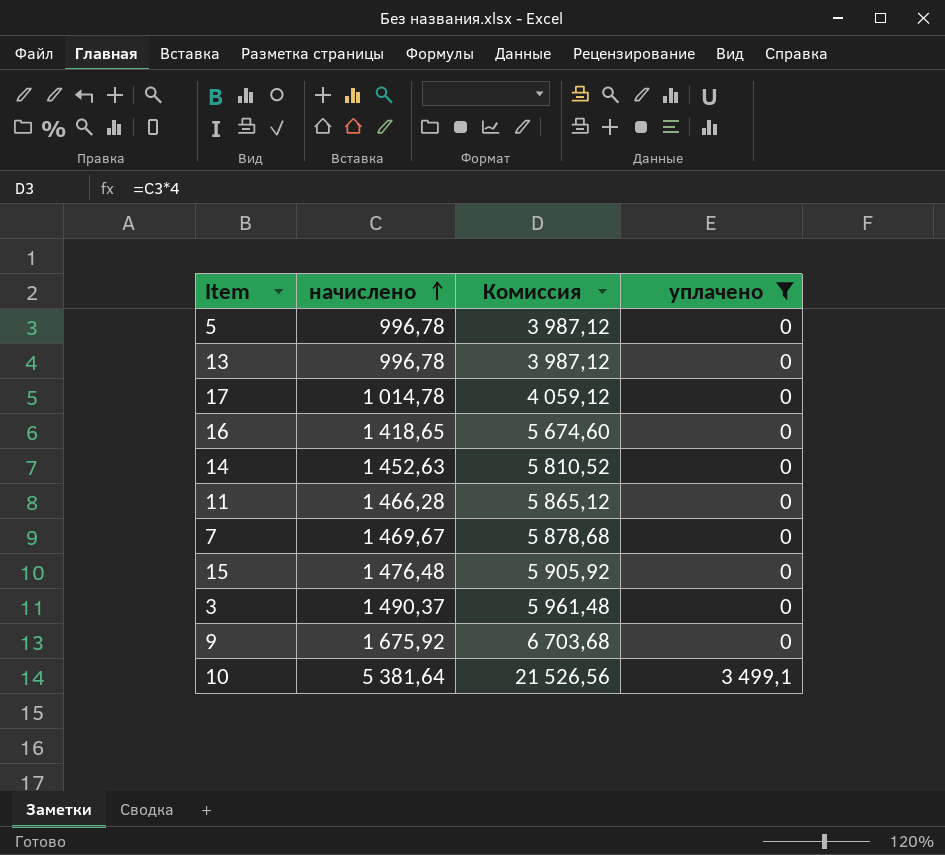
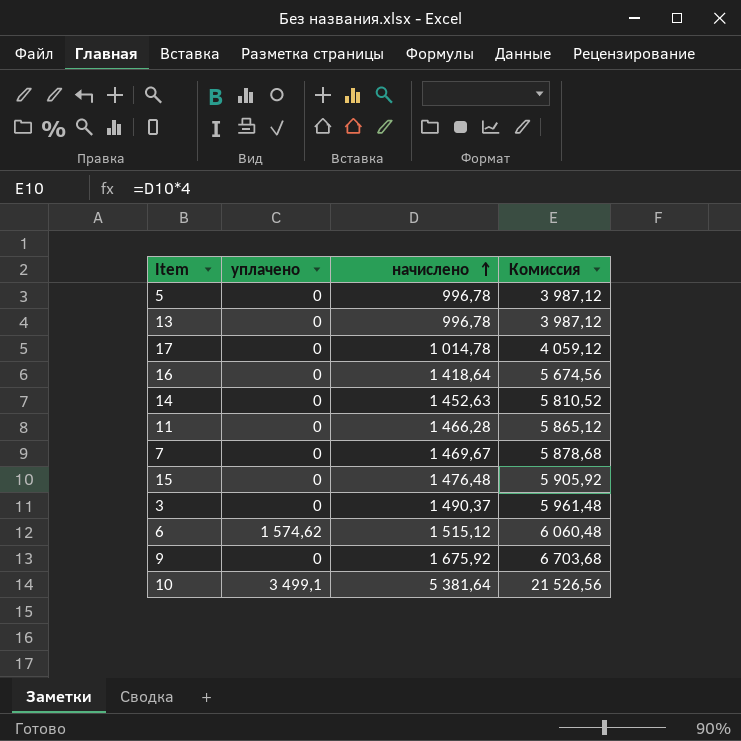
filter: уплачено != 1 574,62 -> none
column уплачено | position: 4 -> 2
16 | начислено: 1 418,65 -> 1 418,64
16 | Комиссия: 5 674,60 -> 5 674,56

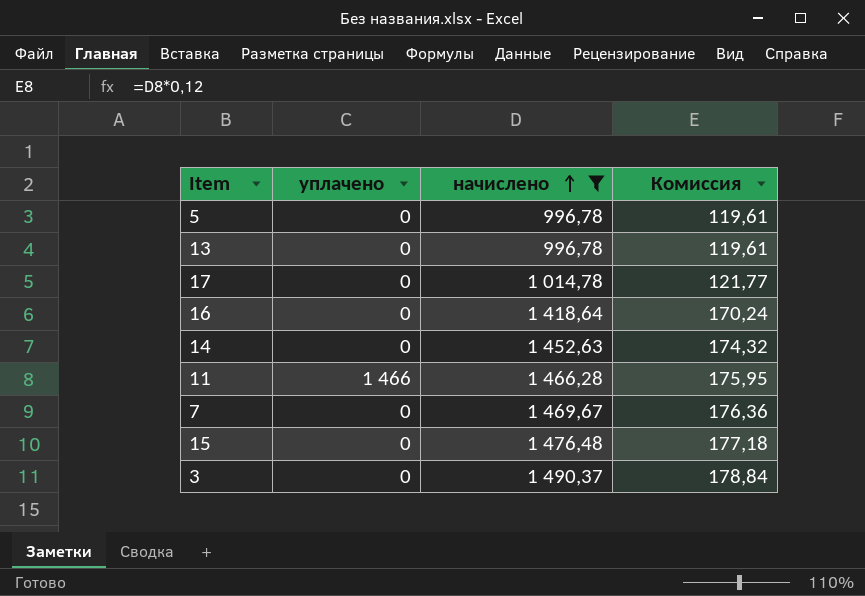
filter: none -> начислено <= 1 490,37
column Комиссия | formula: [начислено] * 4 -> [начислено] * 0,12
11 | уплачено: 0 -> 1 466

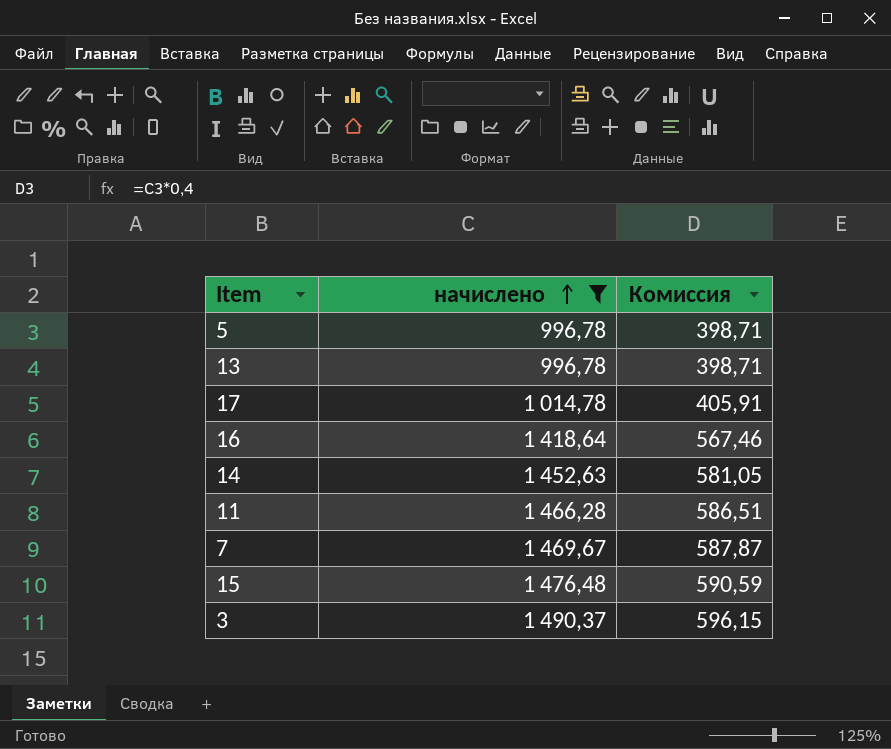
column уплачено | position: 2 -> none
column Комиссия | formula: [начислено] * 0,12 -> [начислено] * 0,4

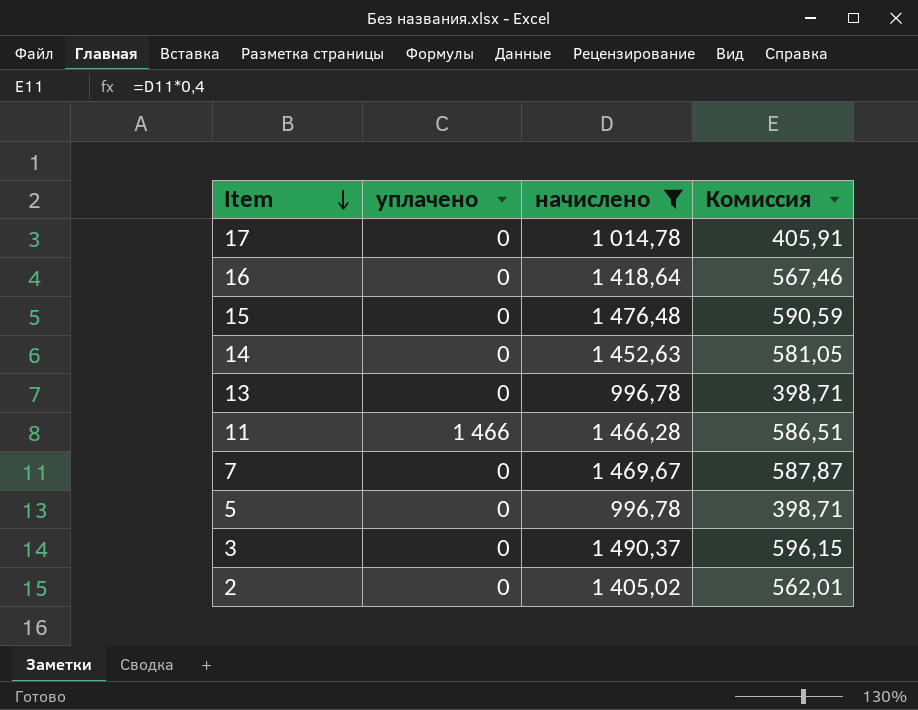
row order: начислено ascending -> Item descending
column уплачено | position: none -> 2
row 2: none -> 0 | 1 405,02 | 562,01

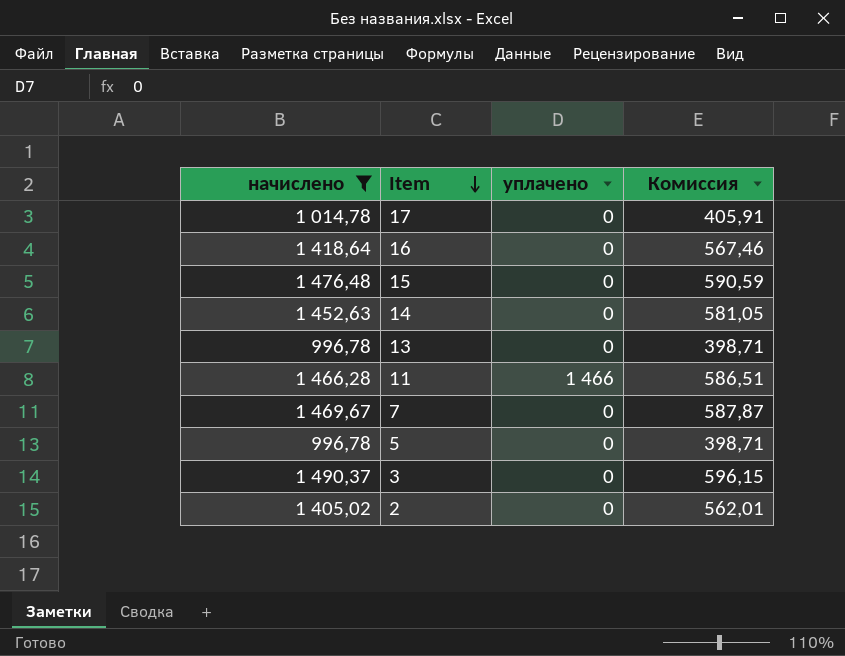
column начислено | position: 3 -> 1

